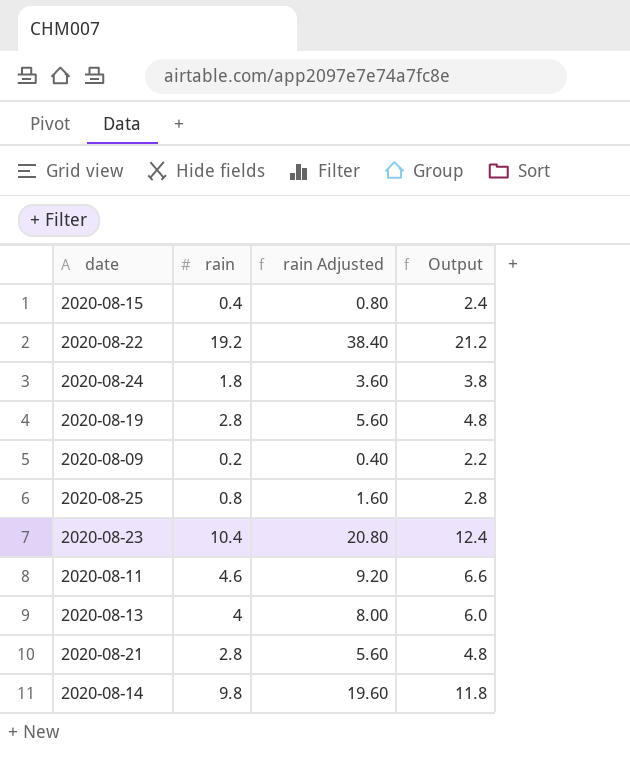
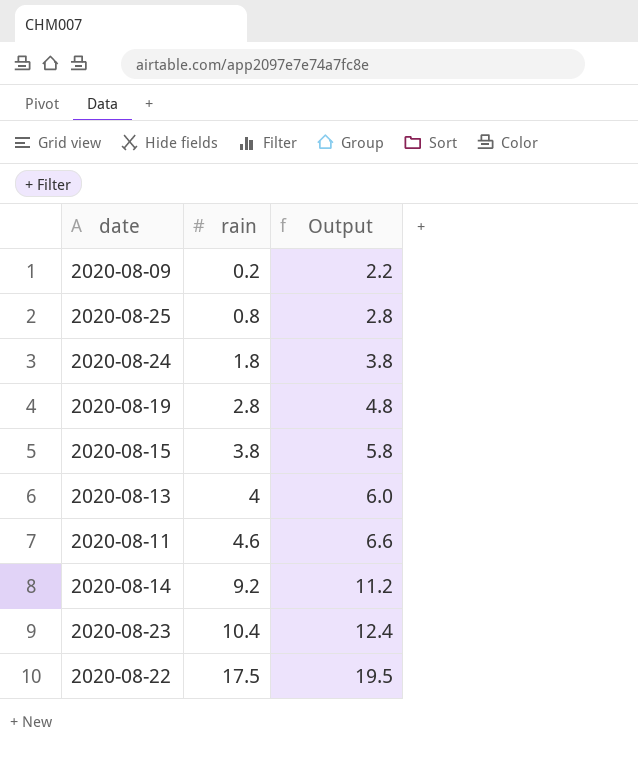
row order: none -> rain ascending
column rain Adjusted | formula: [rain] * 2 -> none
row 2020-08-21: 2.8 | 5.60 | 4.8 -> none
2020-08-15 | rain: 0.4 -> 3.8
2020-08-15 | Output: 2.4 -> 5.8
2020-08-14 | rain: 9.8 -> 9.2
2020-08-14 | Output: 11.8 -> 11.2
2020-08-22 | rain: 19.2 -> 17.5
2020-08-22 | Output: 21.2 -> 19.5

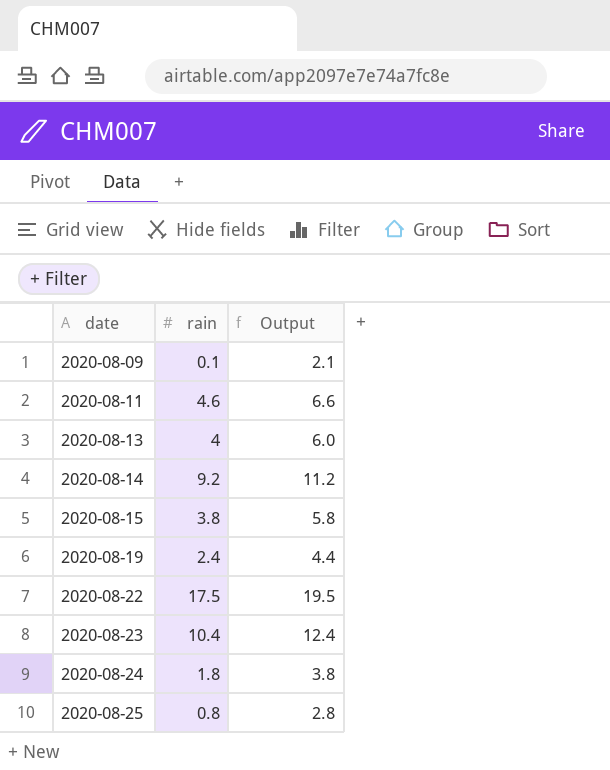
row order: rain ascending -> date ascending
2020-08-09 | rain: 0.2 -> 0.1
2020-08-09 | Output: 2.2 -> 2.1
2020-08-19 | rain: 2.8 -> 2.4
2020-08-19 | Output: 4.8 -> 4.4

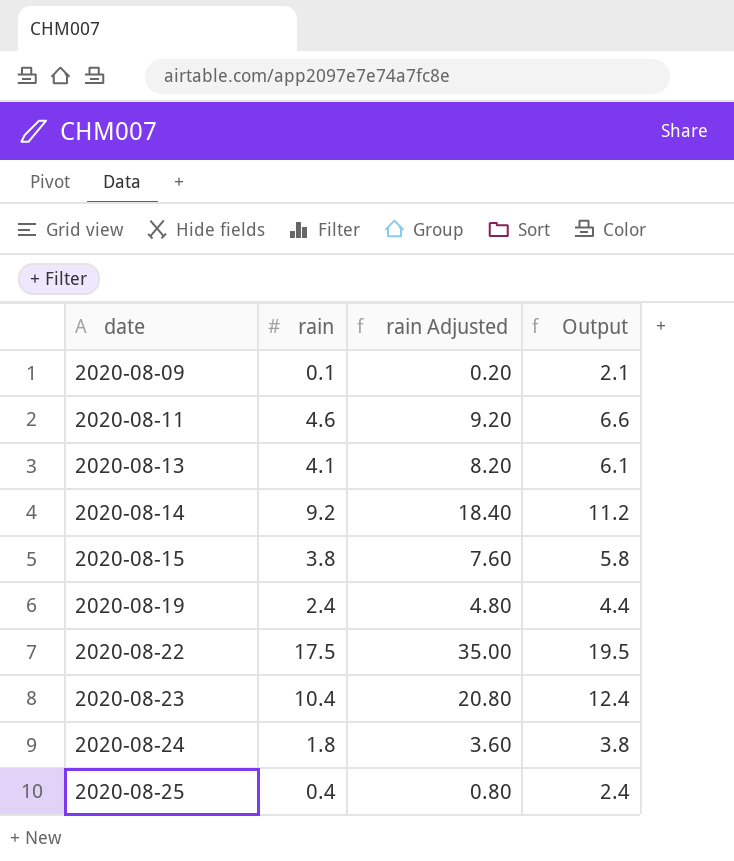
column rain Adjusted | formula: none -> [rain] * 2
2020-08-13 | rain: 4 -> 4.1
2020-08-13 | Output: 6.0 -> 6.1
2020-08-25 | rain: 0.8 -> 0.4
2020-08-25 | Output: 2.8 -> 2.4

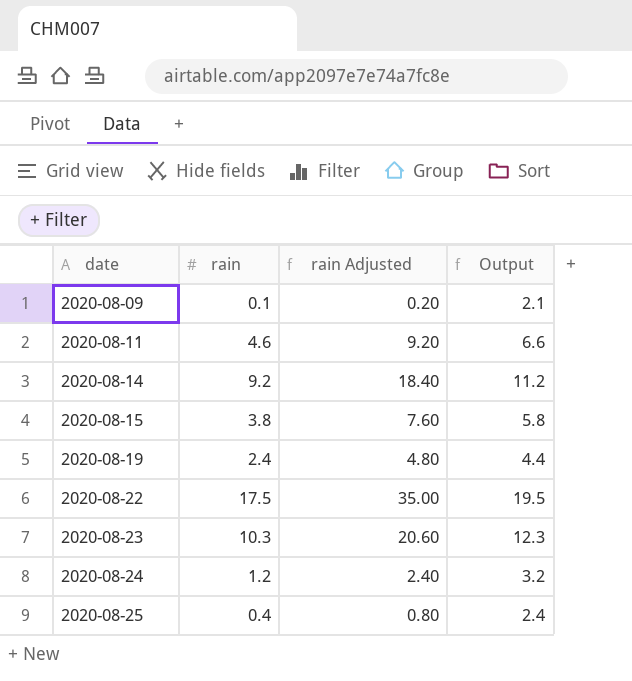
row 2020-08-13: 4.1 | 8.20 | 6.1 -> none
2020-08-23 | rain: 10.4 -> 10.3
2020-08-23 | rain Adjusted: 20.80 -> 20.60
2020-08-23 | Output: 12.4 -> 12.3
2020-08-24 | rain: 1.8 -> 1.2
2020-08-24 | rain Adjusted: 3.60 -> 2.40
2020-08-24 | Output: 3.8 -> 3.2

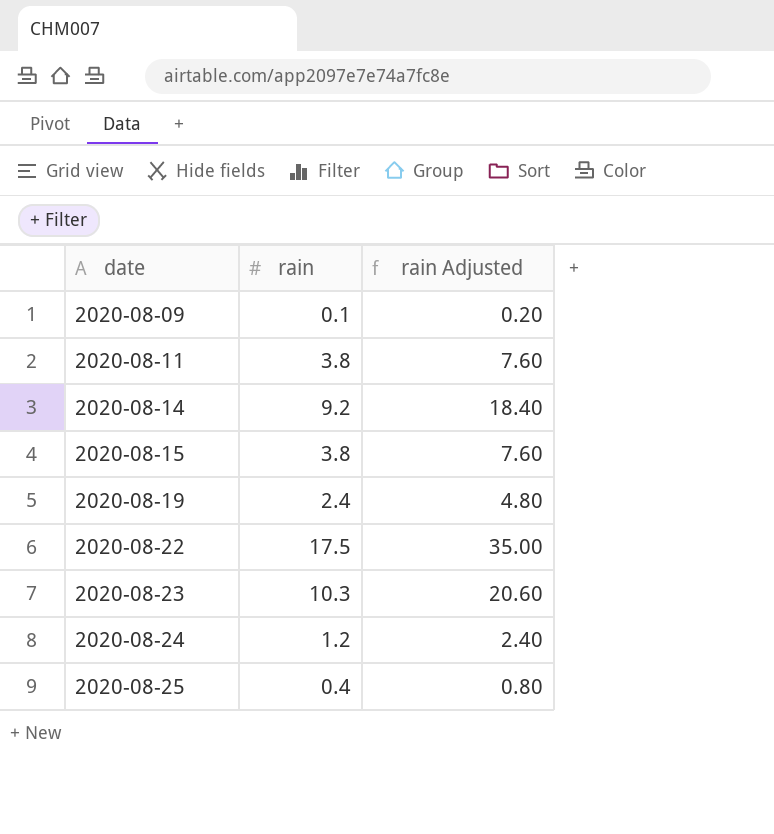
column Output | formula: [rain] + 2 -> none
2020-08-11 | rain: 4.6 -> 3.8
2020-08-11 | rain Adjusted: 9.20 -> 7.60

